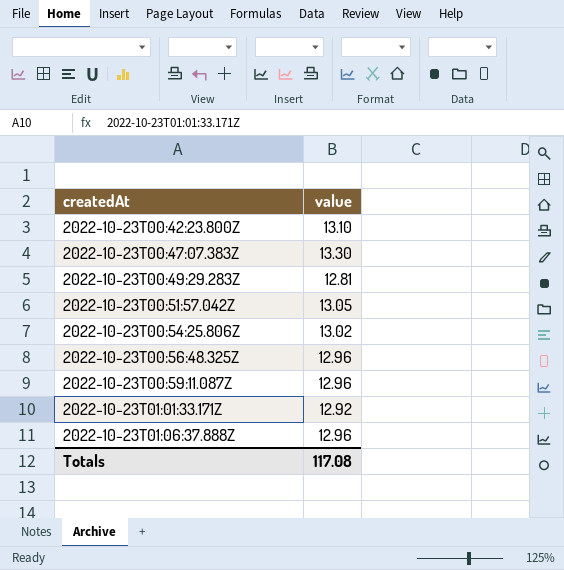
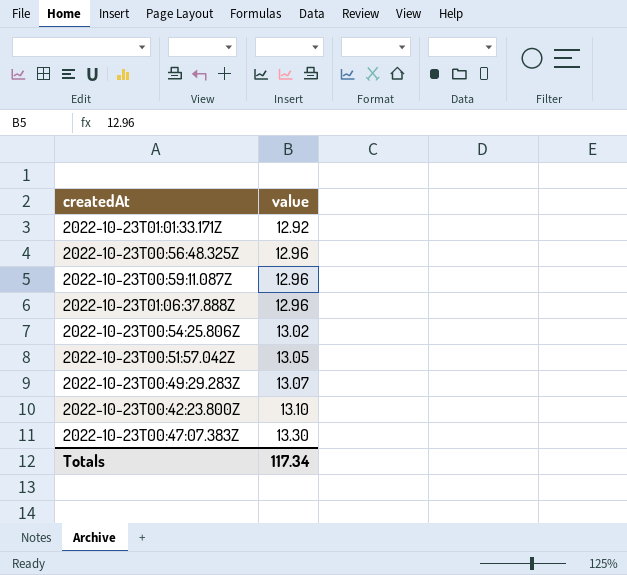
row order: createdAt ascending -> value ascending
2022-10-23T00:49:29.283Z | value: 12.81 -> 13.07
Totals | value: 117.08 -> 117.34

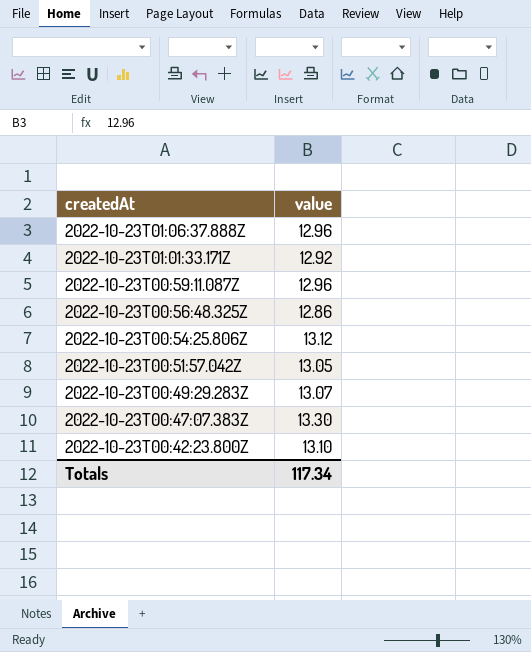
row order: value ascending -> createdAt descending
2022-10-23T00:56:48.325Z | value: 12.96 -> 12.86
2022-10-23T00:54:25.806Z | value: 13.02 -> 13.12

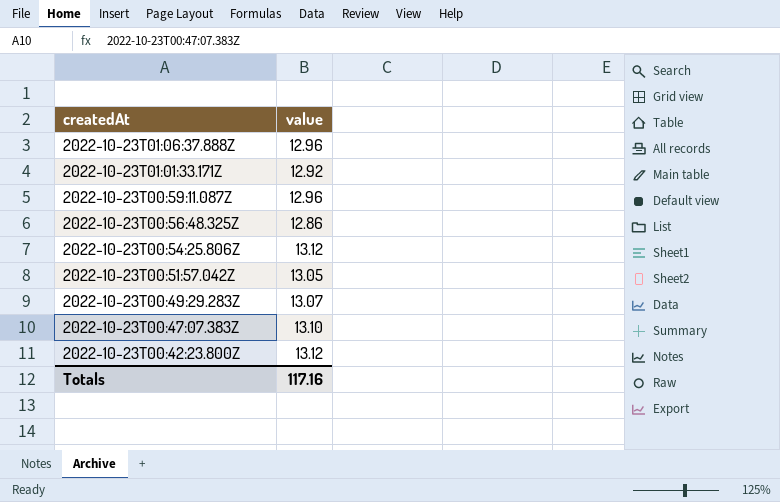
2022-10-23T00:47:07.383Z | value: 13.30 -> 13.10
2022-10-23T00:42:23.800Z | value: 13.10 -> 13.12
Totals | value: 117.34 -> 117.16

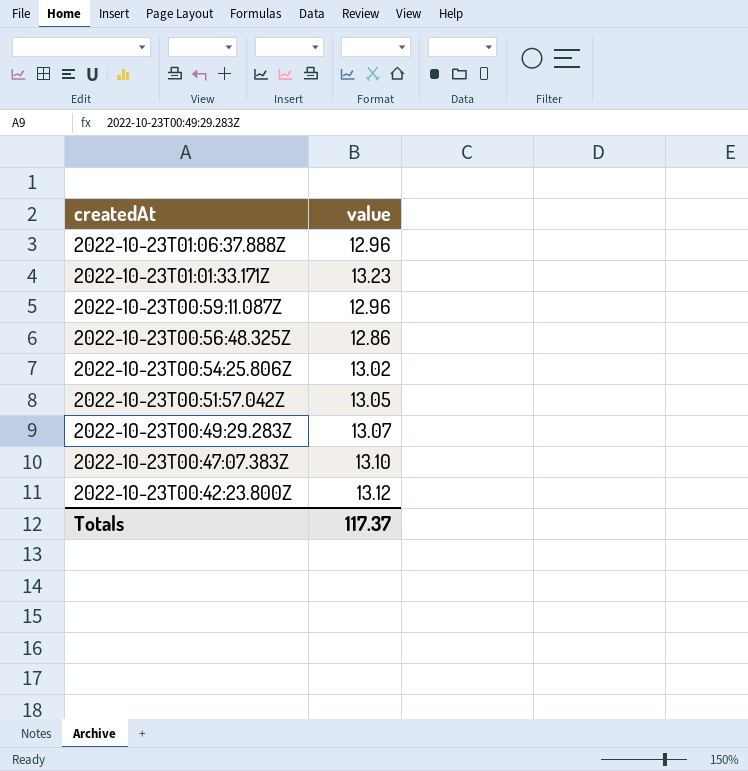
2022-10-23T01:01:33.171Z | value: 12.92 -> 13.23
2022-10-23T00:54:25.806Z | value: 13.12 -> 13.02
Totals | value: 117.16 -> 117.37

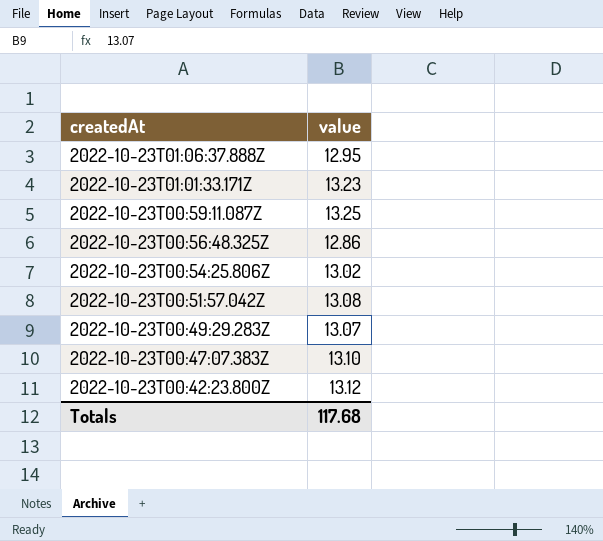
2022-10-23T01:06:37.888Z | value: 12.96 -> 12.95
2022-10-23T00:59:11.087Z | value: 12.96 -> 13.25
2022-10-23T00:51:57.042Z | value: 13.05 -> 13.08
Totals | value: 117.37 -> 117.68

